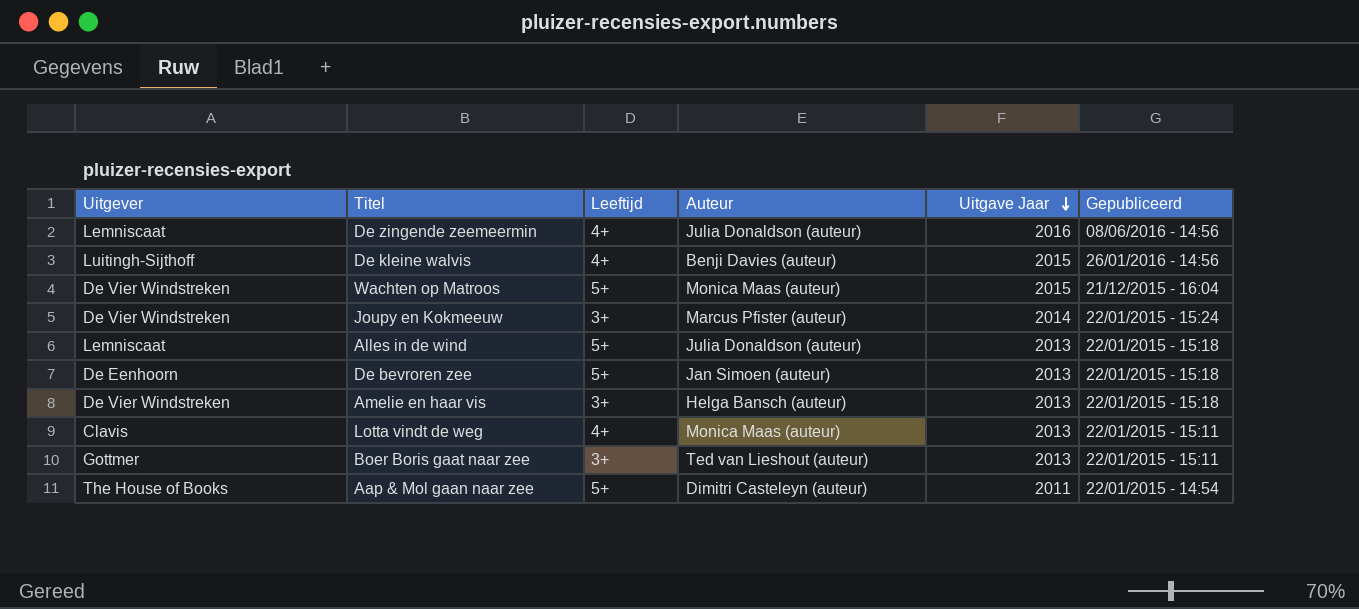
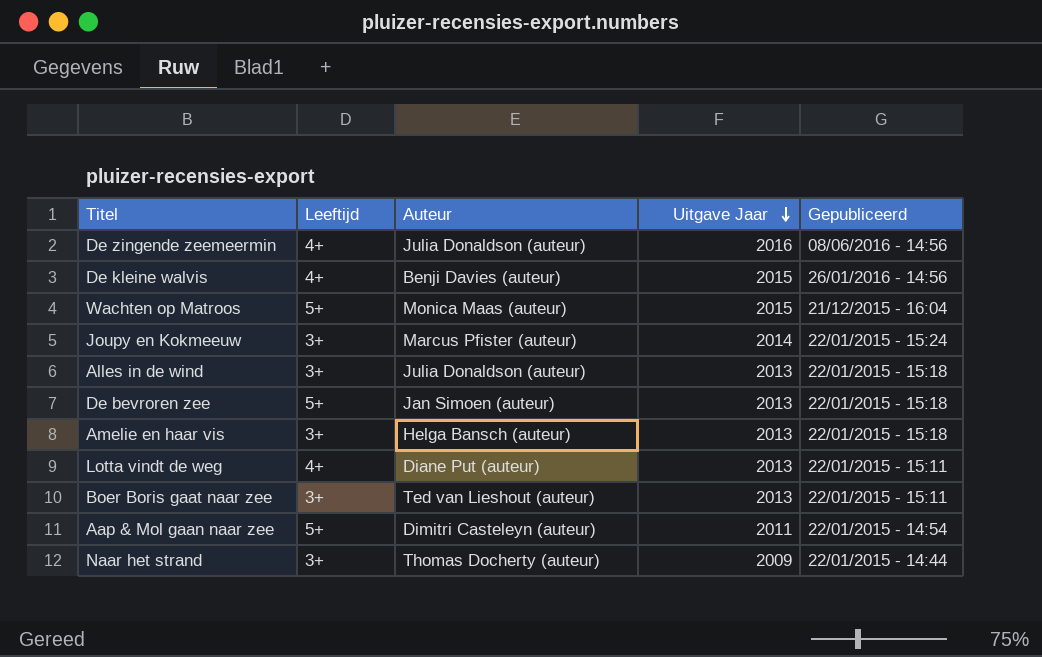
column Uitgever | position: 1 -> none
Alles in de wind | Leeftijd: 5+ -> 3+
Lotta vindt de weg | Auteur: Monica Maas (auteur) -> Diane Put (auteur)
row Naar het strand: none -> 3+ | Thomas Docherty (auteur) | 2009 | 22/01/2015 - 14:44

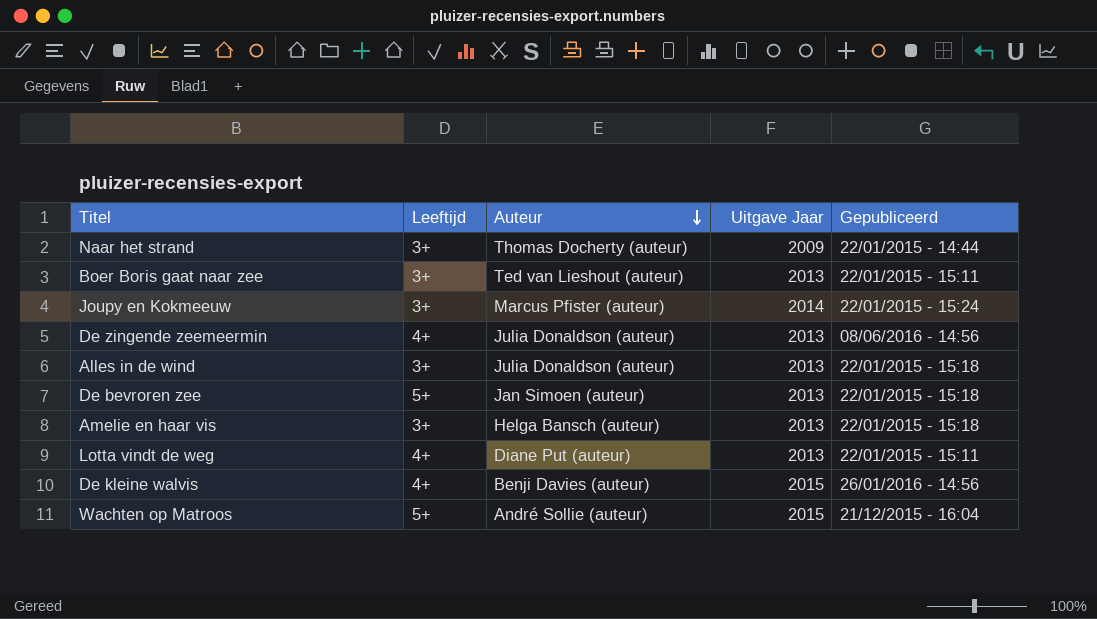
row order: Uitgave Jaar descending -> Auteur descending
row Aap & Mol gaan naar zee: 5+ | Dimitri Casteleyn (auteur) | 2011 | 22/01/2015 - 14:54 -> none
De zingende zeemeermin | Uitgave Jaar: 2016 -> 2013
Wachten op Matroos | Auteur: Monica Maas (auteur) -> André Sollie (auteur)

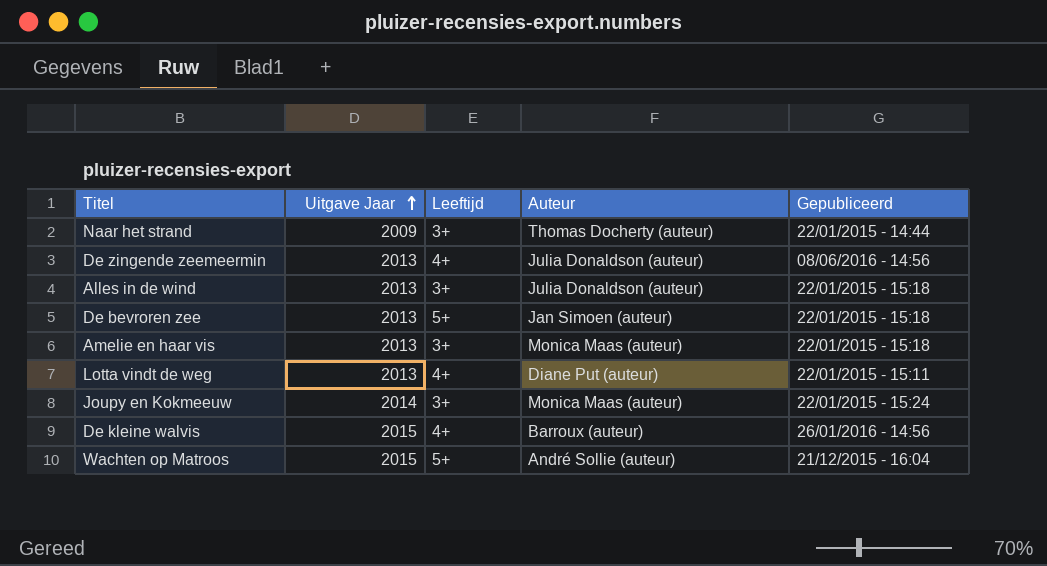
row order: Auteur descending -> Uitgave Jaar ascending
column Uitgave Jaar | position: 4 -> 2
row Boer Boris gaat naar zee: 3+ | Ted van Lieshout (auteur) | 2013 | 22/01/2015 - 15:11 -> none
Amelie en haar vis | Auteur: Helga Bansch (auteur) -> Monica Maas (auteur)
Joupy en Kokmeeuw | Auteur: Marcus Pfister (auteur) -> Monica Maas (auteur)
De kleine walvis | Auteur: Benji Davies (auteur) -> Barroux (auteur)

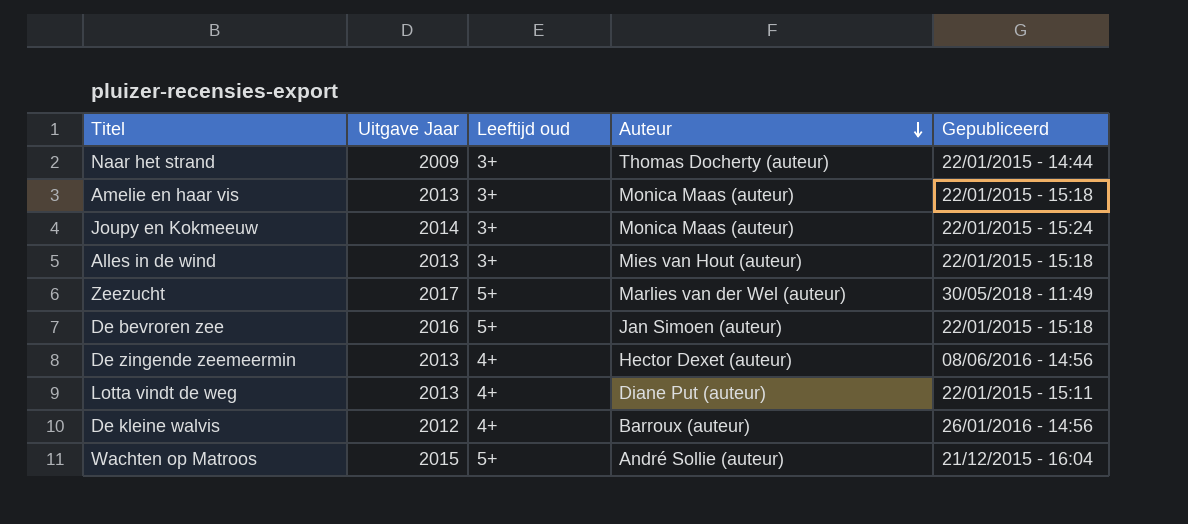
row order: Uitgave Jaar ascending -> Auteur descending
column name: Leeftijd -> Leeftijd oud
Alles in de wind | Auteur: Julia Donaldson (auteur) -> Mies van Hout (auteur)
row Zeezucht: none -> 2017 | 5+ | Marlies van der Wel (auteur) | 30/05/2018 - 11:49
De bevroren zee | Uitgave Jaar: 2013 -> 2016
De zingende zeemeermin | Auteur: Julia Donaldson (auteur) -> Hector Dexet (auteur)
De kleine walvis | Uitgave Jaar: 2015 -> 2012

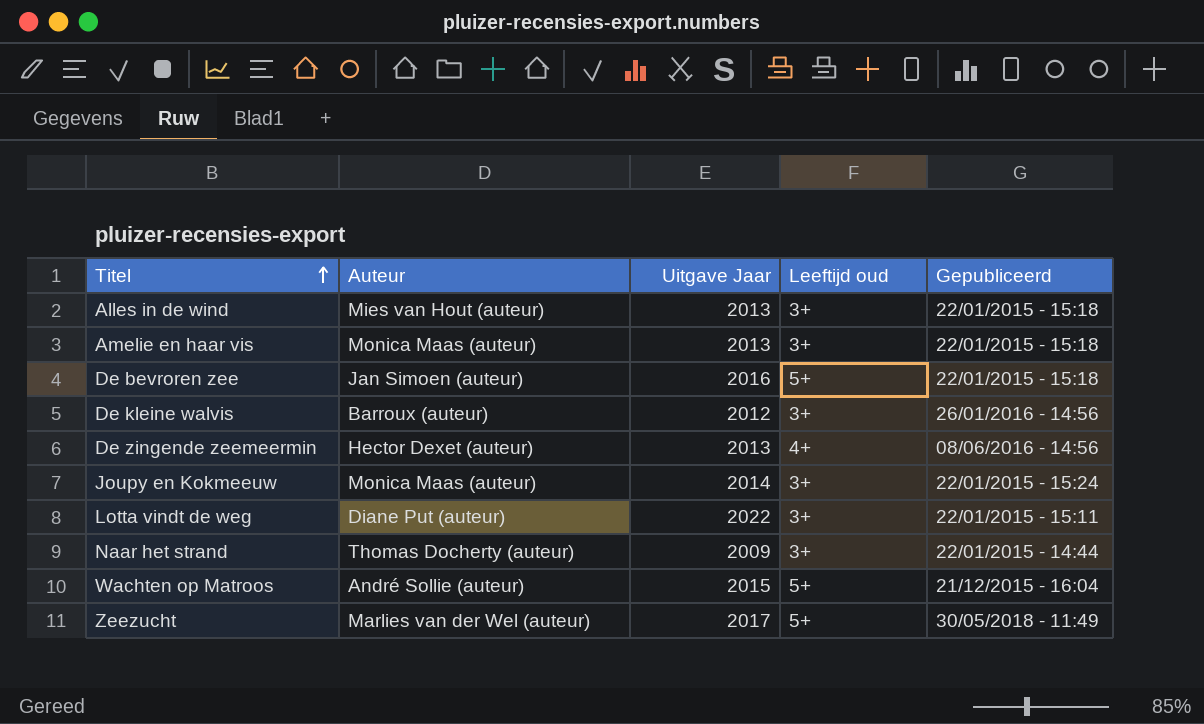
row order: Auteur descending -> Titel ascending
column Auteur | position: 4 -> 2
De kleine walvis | Leeftijd oud: 4+ -> 3+
Lotta vindt de weg | Uitgave Jaar: 2013 -> 2022
Lotta vindt de weg | Leeftijd oud: 4+ -> 3+

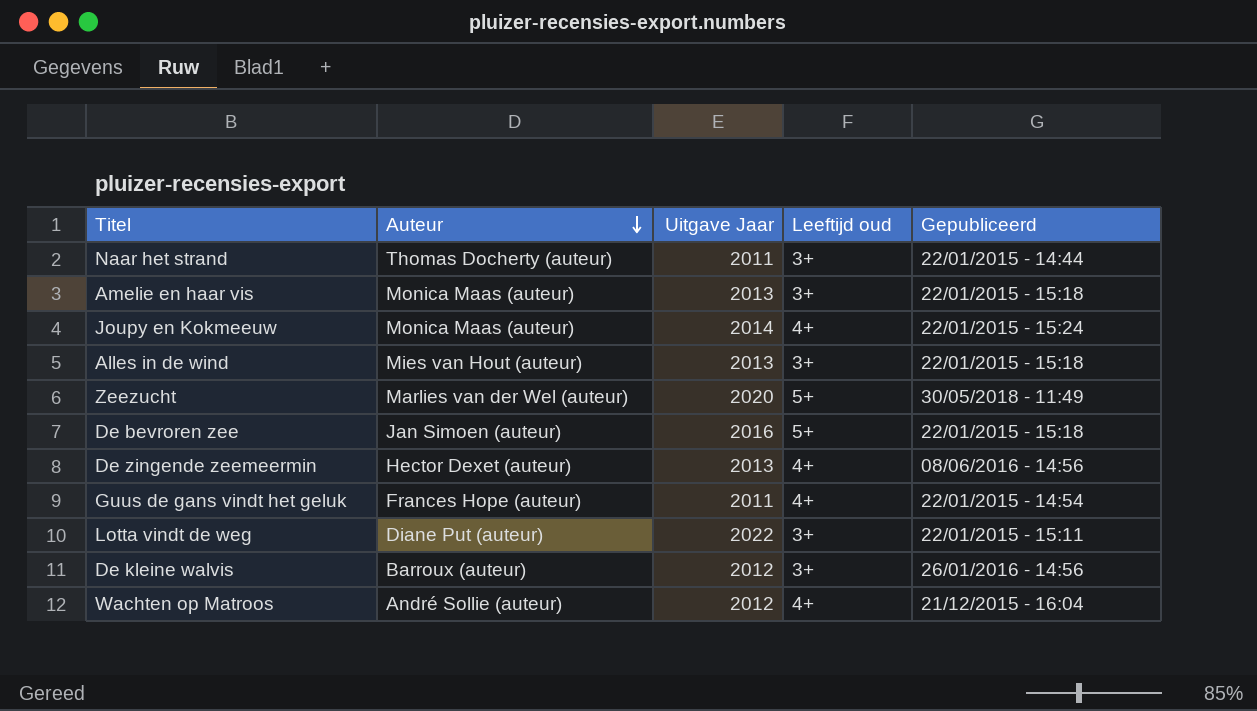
row order: Titel ascending -> Auteur descending
Naar het strand | Uitgave Jaar: 2009 -> 2011
Joupy en Kokmeeuw | Leeftijd oud: 3+ -> 4+
Zeezucht | Uitgave Jaar: 2017 -> 2020
row Guus de gans vindt het geluk: none -> Frances Hope (auteur) | 2011 | 4+ | 22/01/2015 - 14:54
Wachten op Matroos | Uitgave Jaar: 2015 -> 2012
Wachten op Matroos | Leeftijd oud: 5+ -> 4+

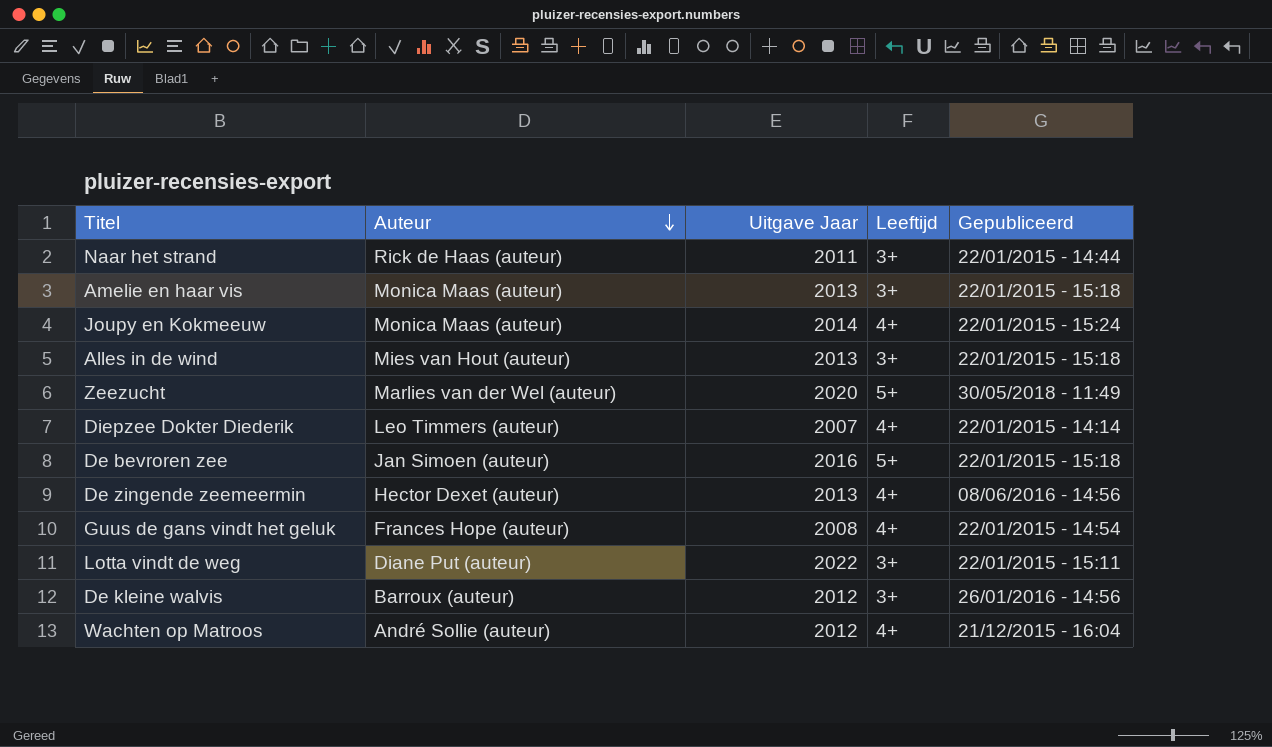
column name: Leeftijd oud -> Leeftijd
Naar het strand | Auteur: Thomas Docherty (auteur) -> Rick de Haas (auteur)
row Diepzee Dokter Diederik: none -> Leo Timmers (auteur) | 2007 | 4+ | 22/01/2015 - 14:14
Guus de gans vindt het geluk | Uitgave Jaar: 2011 -> 2008

